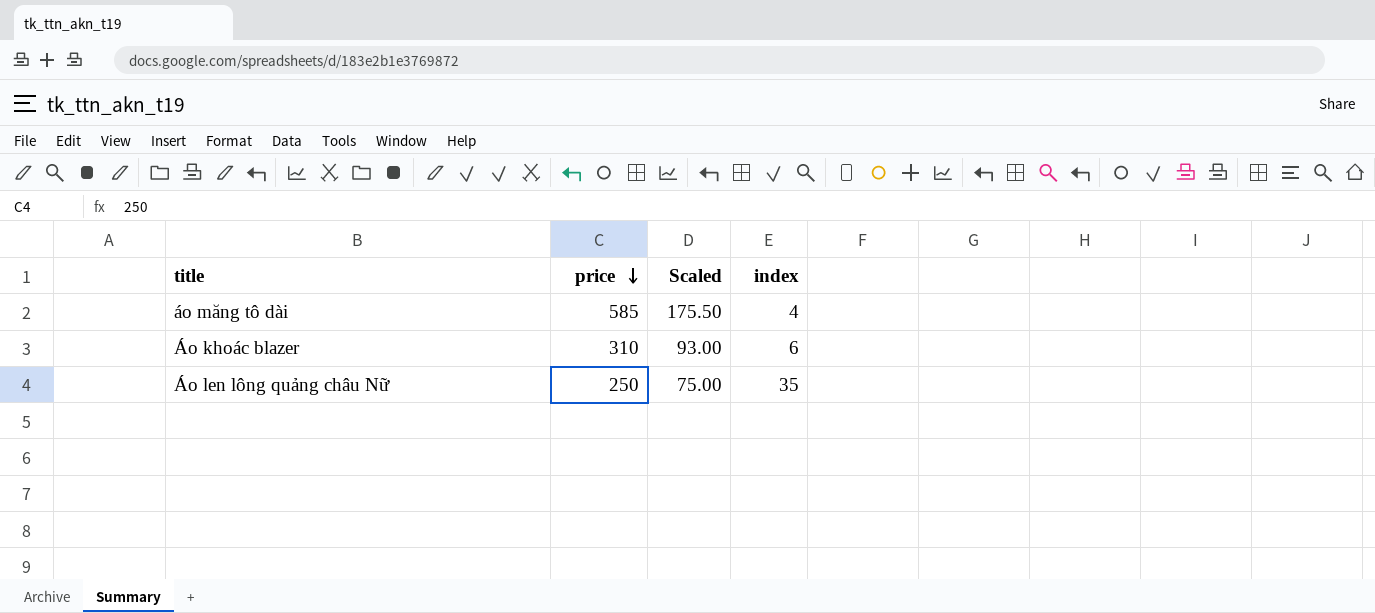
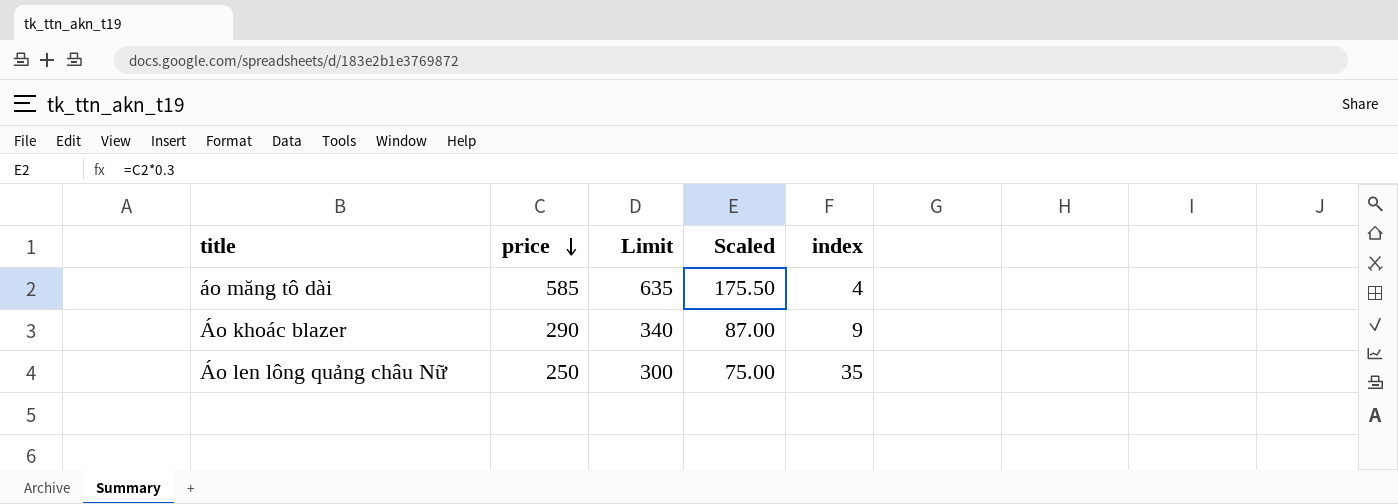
column Limit | formula: none -> [price] + 50
Áo khoác blazer | price: 310 -> 290
Áo khoác blazer | Scaled: 93.00 -> 87.00
Áo khoác blazer | index: 6 -> 9

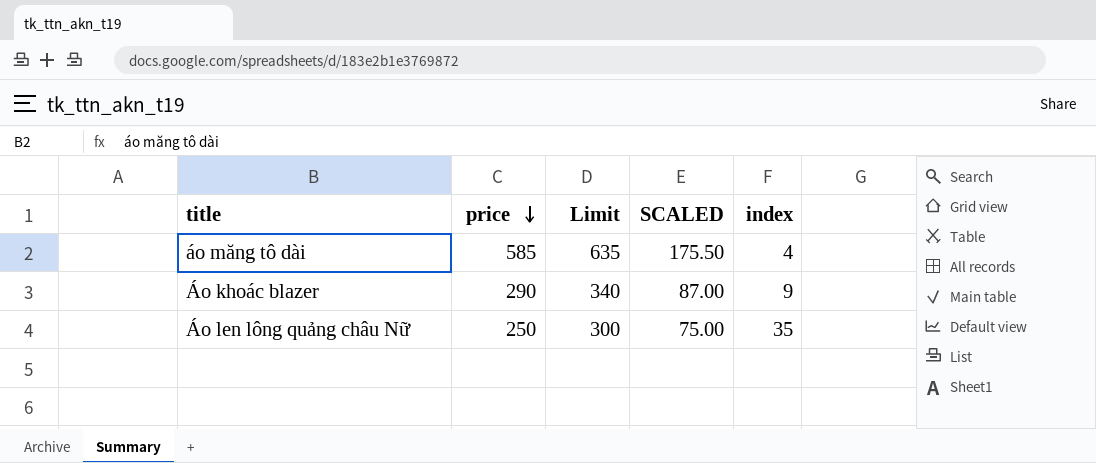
column name: Scaled -> SCALED

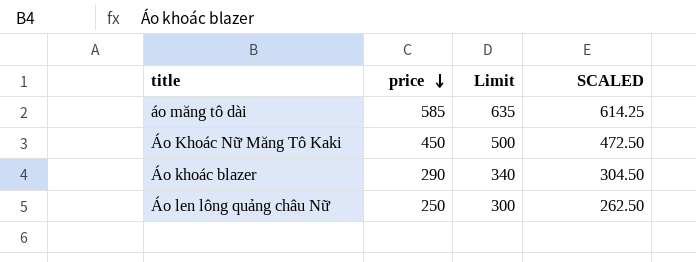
column index | position: 5 -> none
column SCALED | formula: [price] * 0.3 -> [price] * 1.05
row Áo Khoác Nữ Măng Tô Kaki: none -> 450 | 500 | 472.50

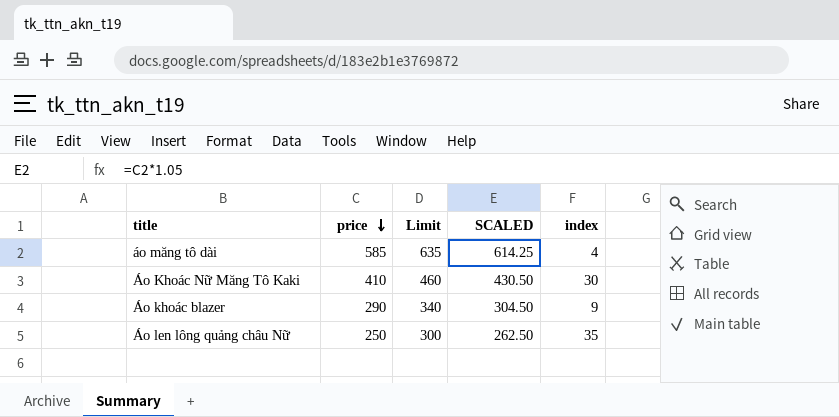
column index | position: none -> 5
Áo Khoác Nữ Măng Tô Kaki | price: 450 -> 410
Áo Khoác Nữ Măng Tô Kaki | Limit: 500 -> 460
Áo Khoác Nữ Măng Tô Kaki | SCALED: 472.50 -> 430.50

